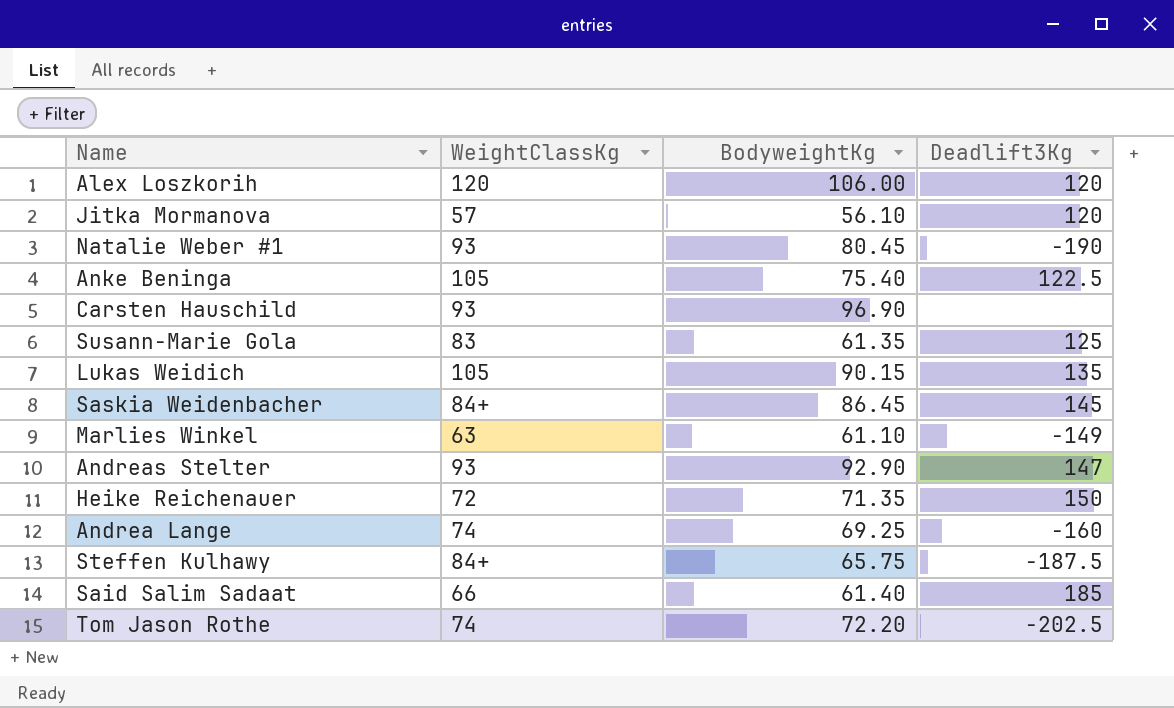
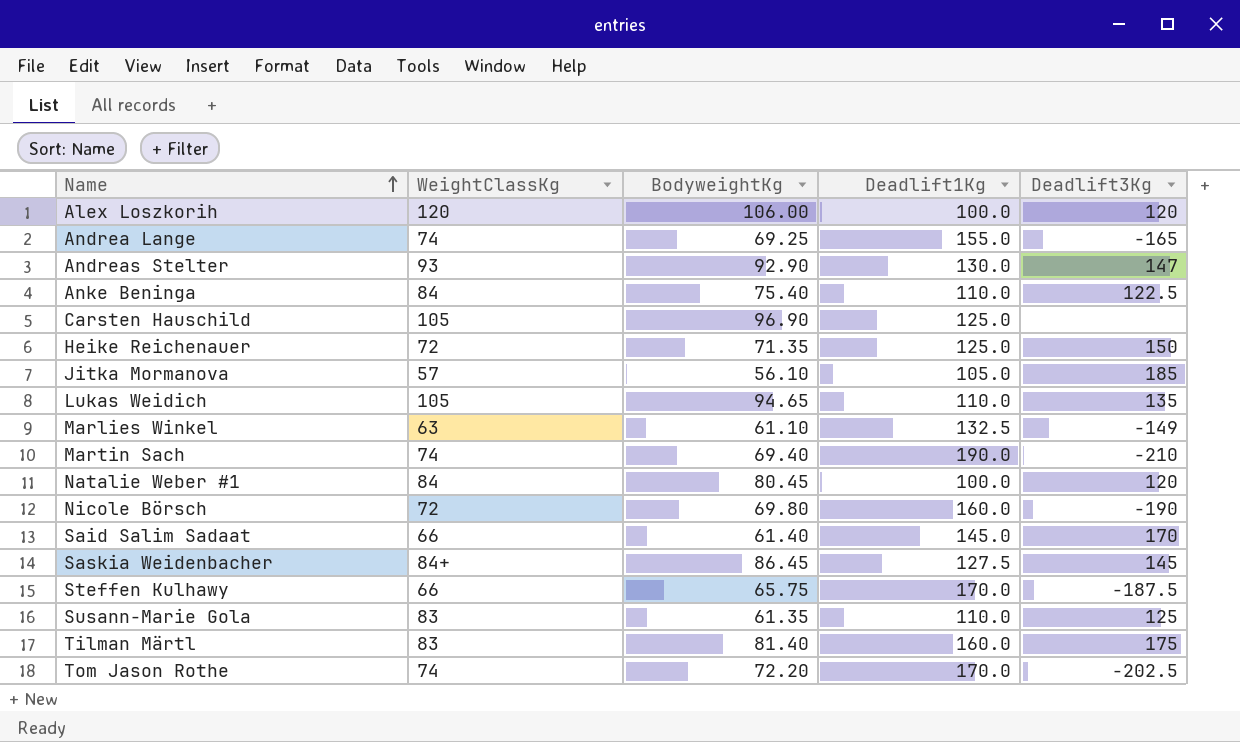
row order: none -> Name ascending
column Deadlift1Kg | position: none -> 4
Andrea Lange | Deadlift3Kg: -160 -> -165
Anke Beninga | WeightClassKg: 105 -> 84
Carsten Hauschild | WeightClassKg: 93 -> 105
Jitka Mormanova | Deadlift3Kg: 120 -> 185
Lukas Weidich | BodyweightKg: 90.15 -> 94.65
row Martin Sach: none -> 74 | 69.40 | 190.0 | -210
Natalie Weber #1 | WeightClassKg: 93 -> 84
Natalie Weber #1 | Deadlift3Kg: -190 -> 120
row Nicole Börsch: none -> 72 | 69.80 | 160.0 | -190
Said Salim Sadaat | Deadlift3Kg: 185 -> 170
Steffen Kulhawy | WeightClassKg: 84+ -> 66
row Tilman Märtl: none -> 83 | 81.40 | 160.0 | 175

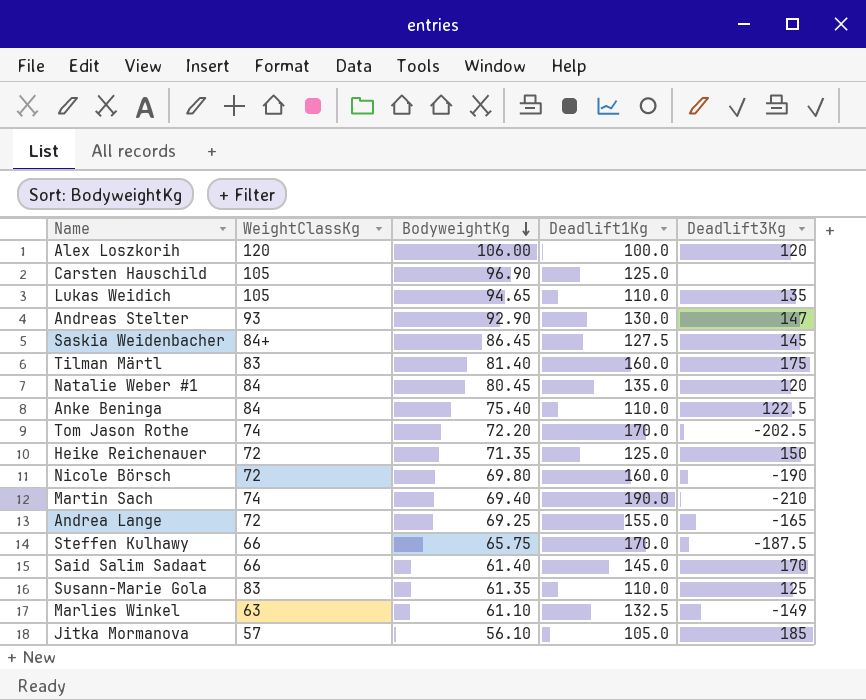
row order: Name ascending -> BodyweightKg descending
Natalie Weber #1 | Deadlift1Kg: 100.0 -> 135.0
Andrea Lange | WeightClassKg: 74 -> 72

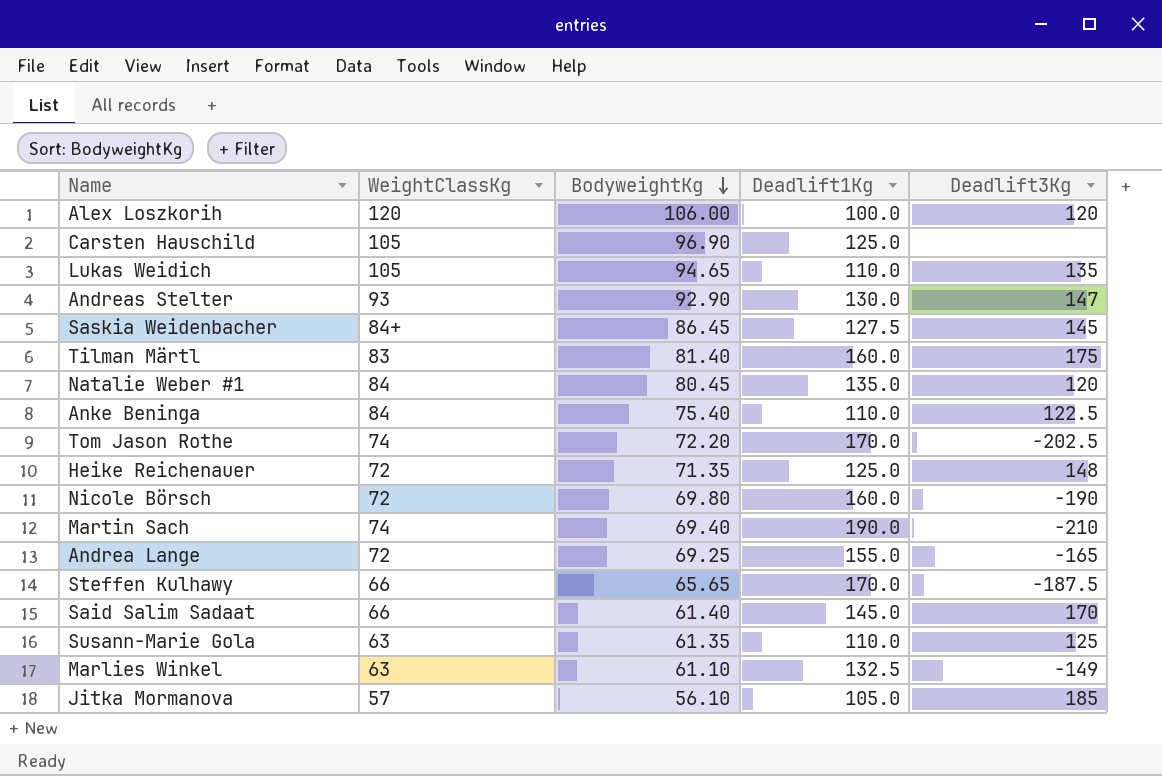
Heike Reichenauer | Deadlift3Kg: 150 -> 148
Steffen Kulhawy | BodyweightKg: 65.75 -> 65.65
Susann-Marie Gola | WeightClassKg: 83 -> 63

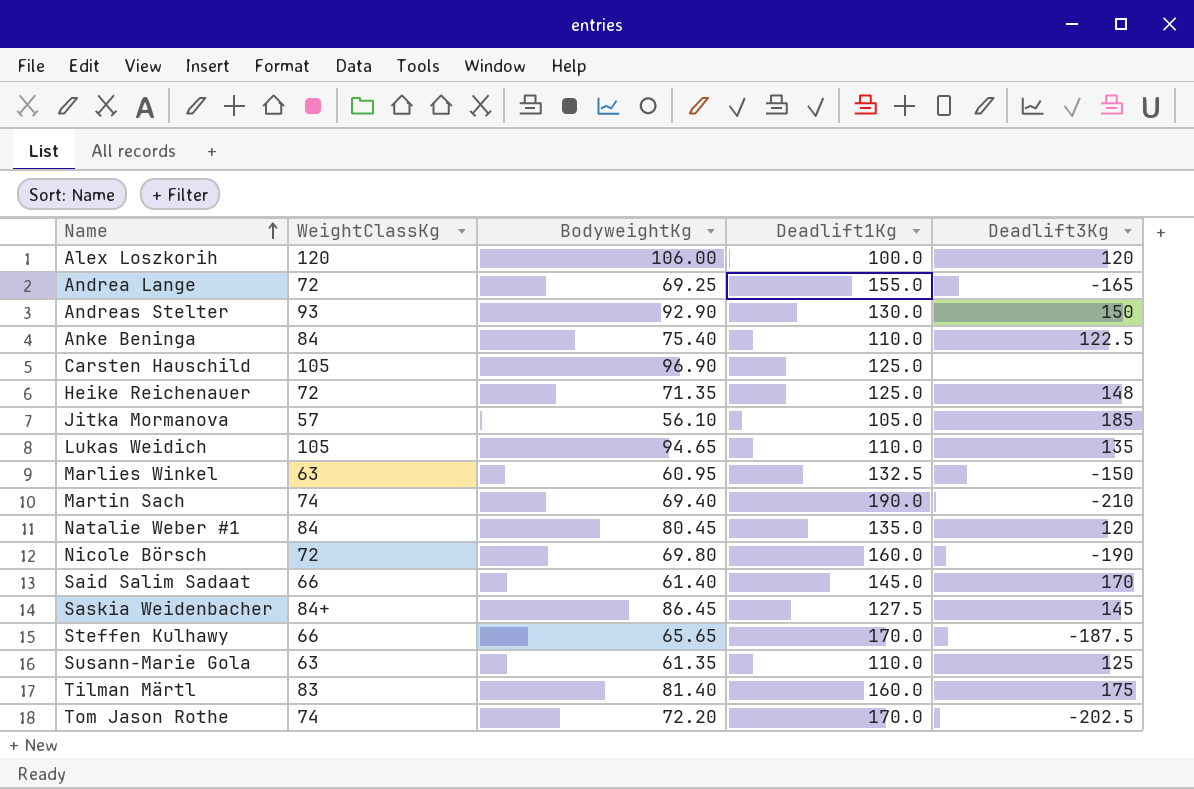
row order: BodyweightKg descending -> Name ascending
Andreas Stelter | Deadlift3Kg: 147 -> 150
Marlies Winkel | BodyweightKg: 61.10 -> 60.95
Marlies Winkel | Deadlift3Kg: -149 -> -150

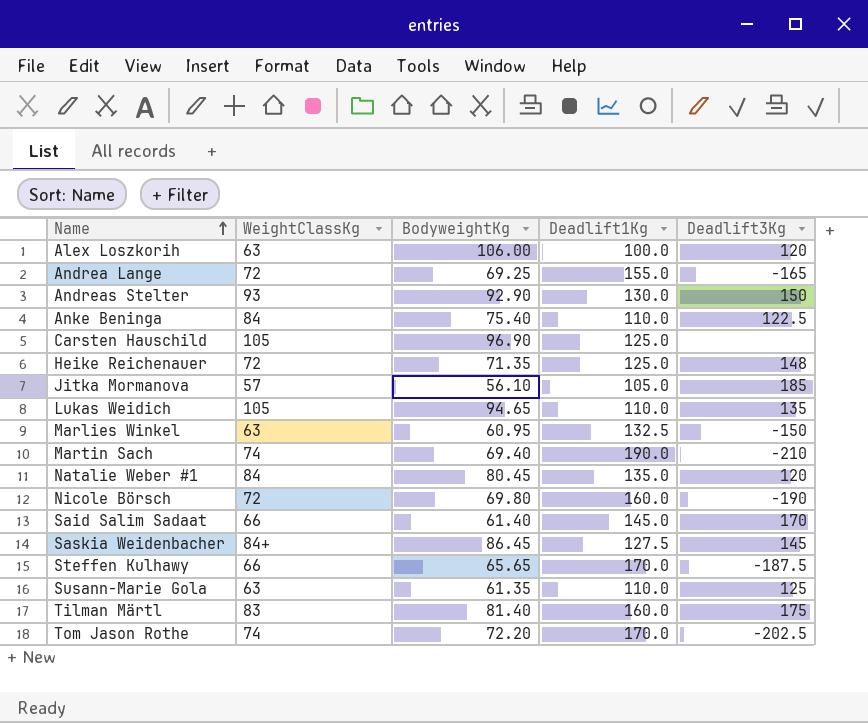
Alex Loszkorih | WeightClassKg: 120 -> 63

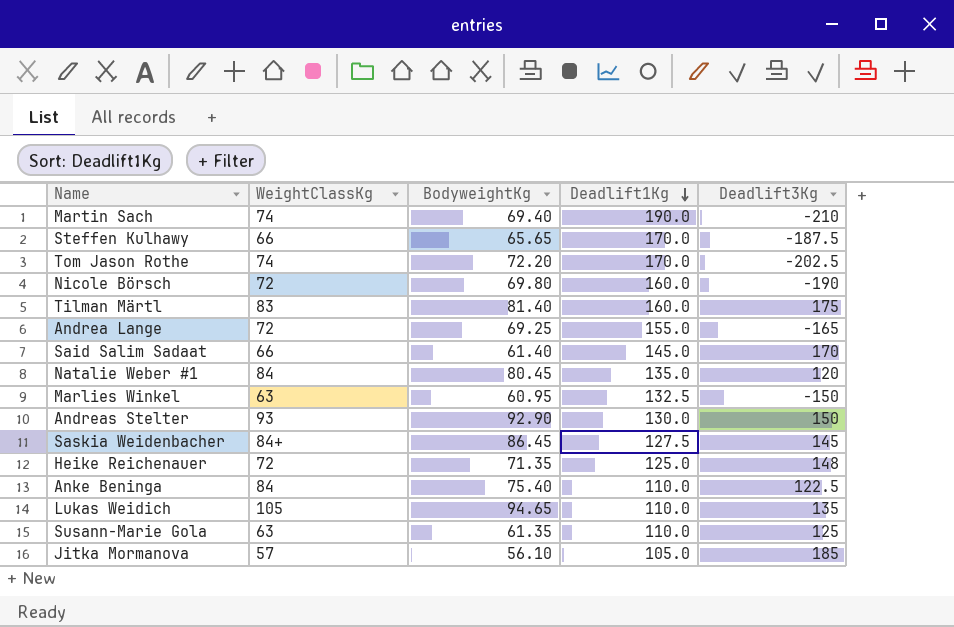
row order: Name ascending -> Deadlift1Kg descending
row Alex Loszkorih: 63 | 106.00 | 100.0 | 120 -> none
row Carsten Hauschild: 105 | 96.90 | 125.0 | none -> none

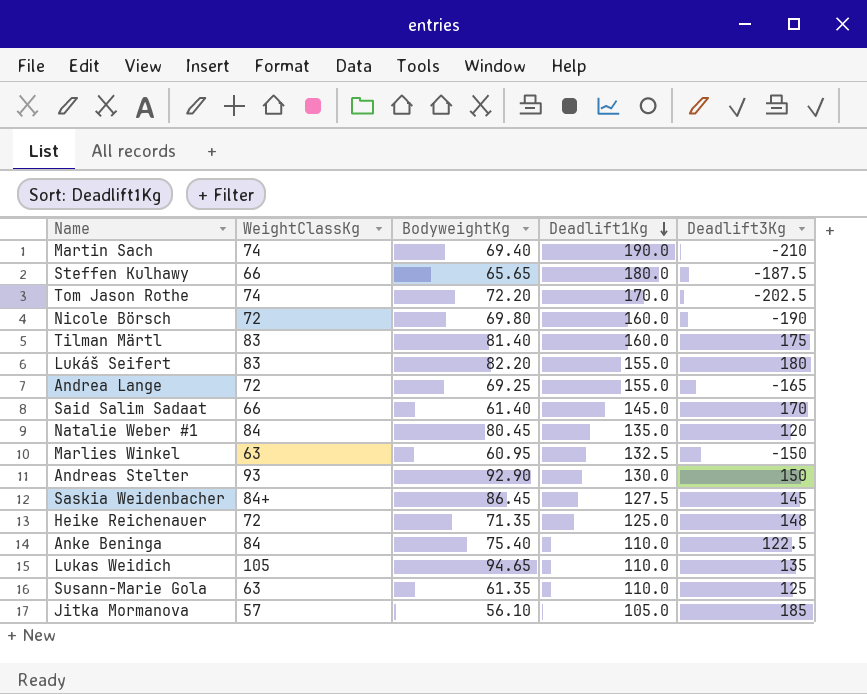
Steffen Kulhawy | Deadlift1Kg: 170.0 -> 180.0
row Lukáš Seifert: none -> 83 | 82.20 | 155.0 | 180

